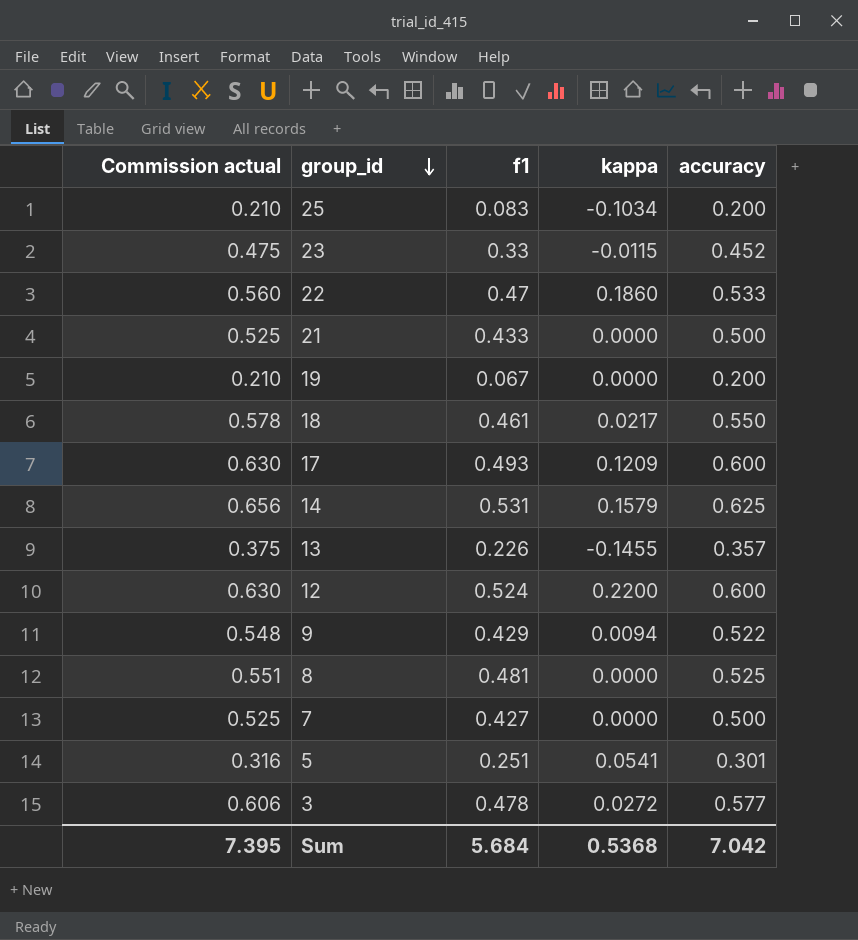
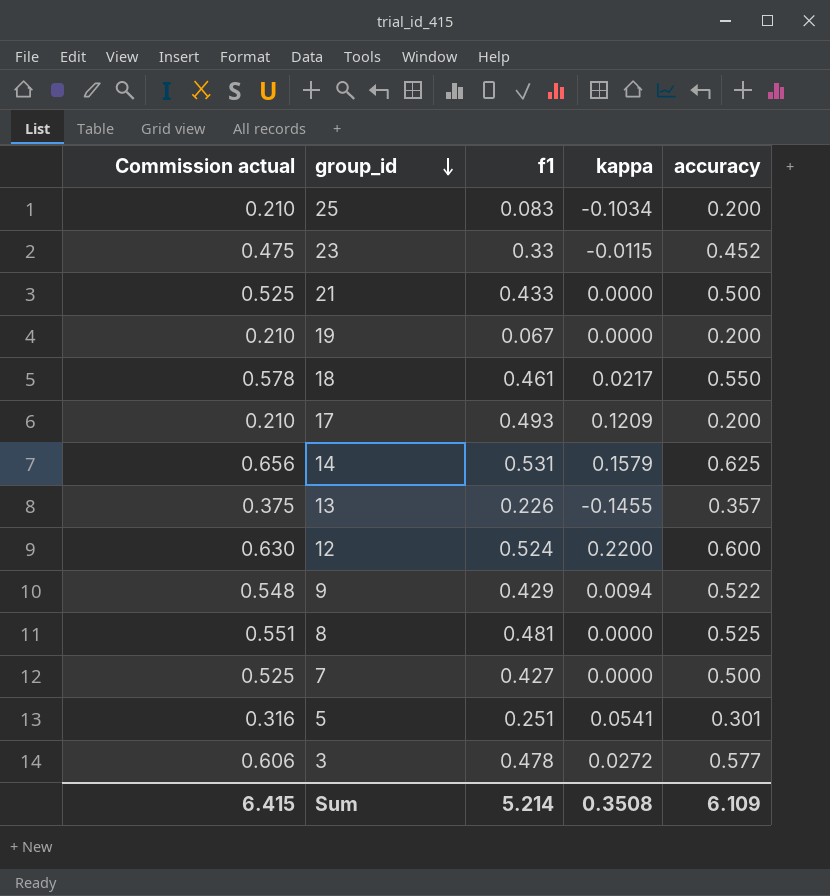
row 22: 0.560 | 0.47 | 0.1860 | 0.533 -> none
17 | Commission actual: 0.630 -> 0.210
17 | accuracy: 0.600 -> 0.200
Sum | Commission actual: 7.395 -> 6.415
Sum | f1: 5.684 -> 5.214
Sum | kappa: 0.5368 -> 0.3508
Sum | accuracy: 7.042 -> 6.109

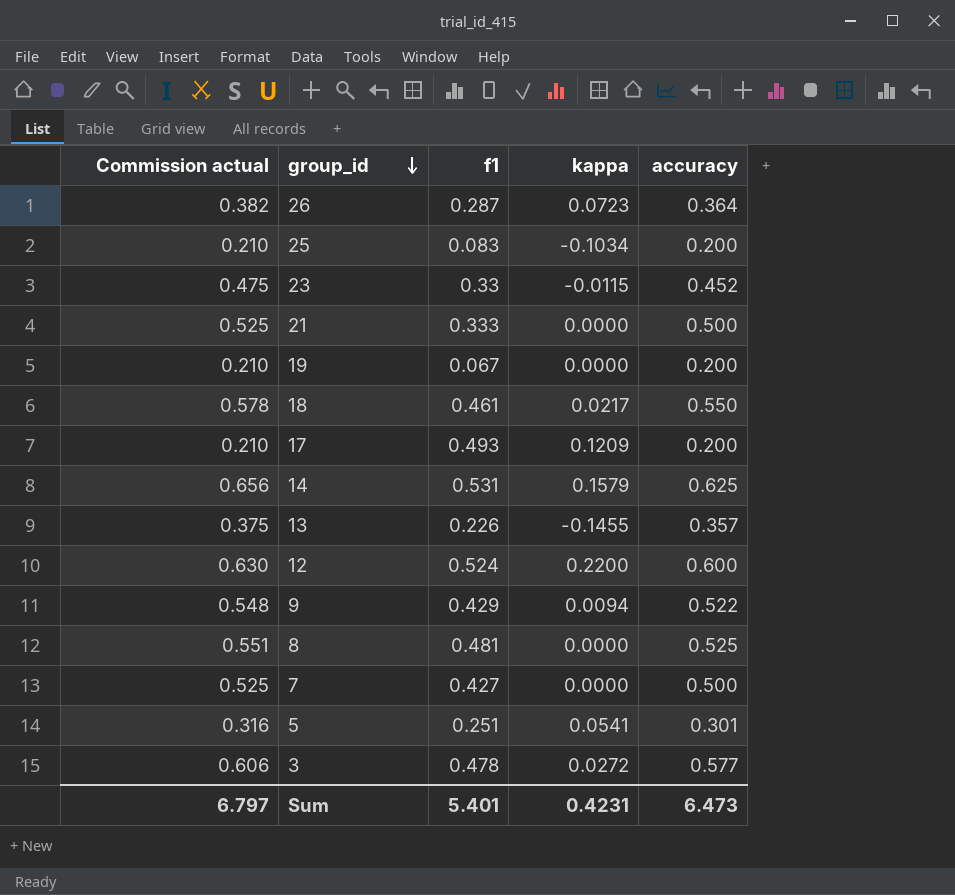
row 26: none -> 0.382 | 0.287 | 0.0723 | 0.364
21 | f1: 0.433 -> 0.333
Sum | Commission actual: 6.415 -> 6.797
Sum | f1: 5.214 -> 5.401
Sum | kappa: 0.3508 -> 0.4231
Sum | accuracy: 6.109 -> 6.473

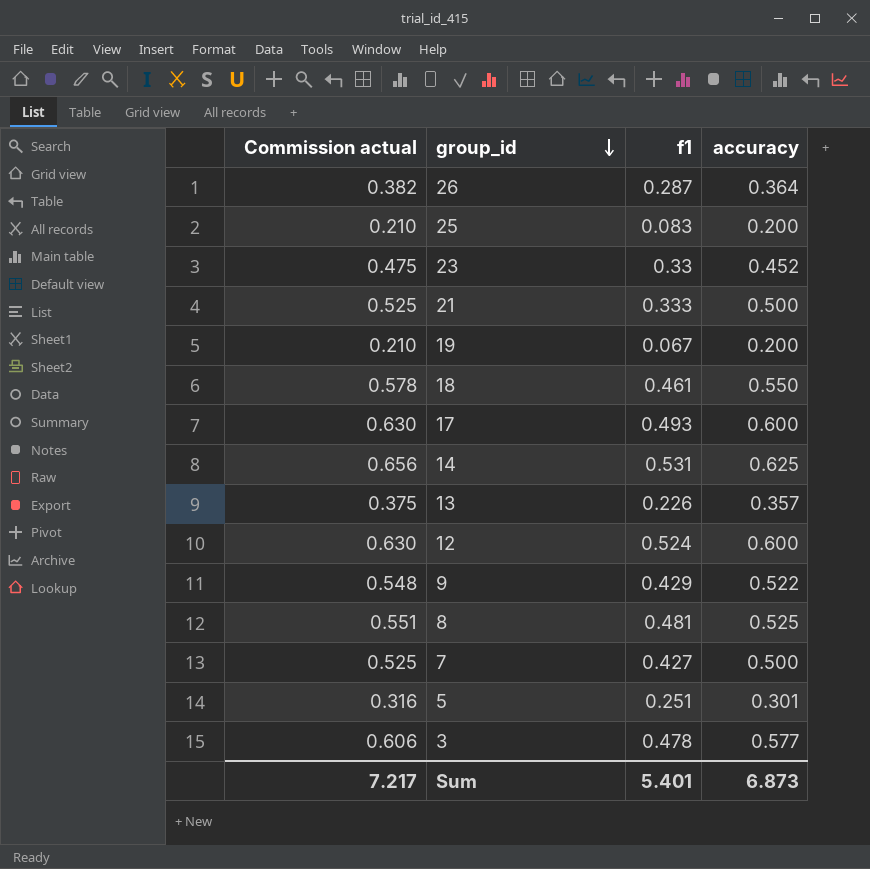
column kappa | position: 4 -> none
17 | Commission actual: 0.210 -> 0.630
17 | accuracy: 0.200 -> 0.600
Sum | Commission actual: 6.797 -> 7.217
Sum | accuracy: 6.473 -> 6.873

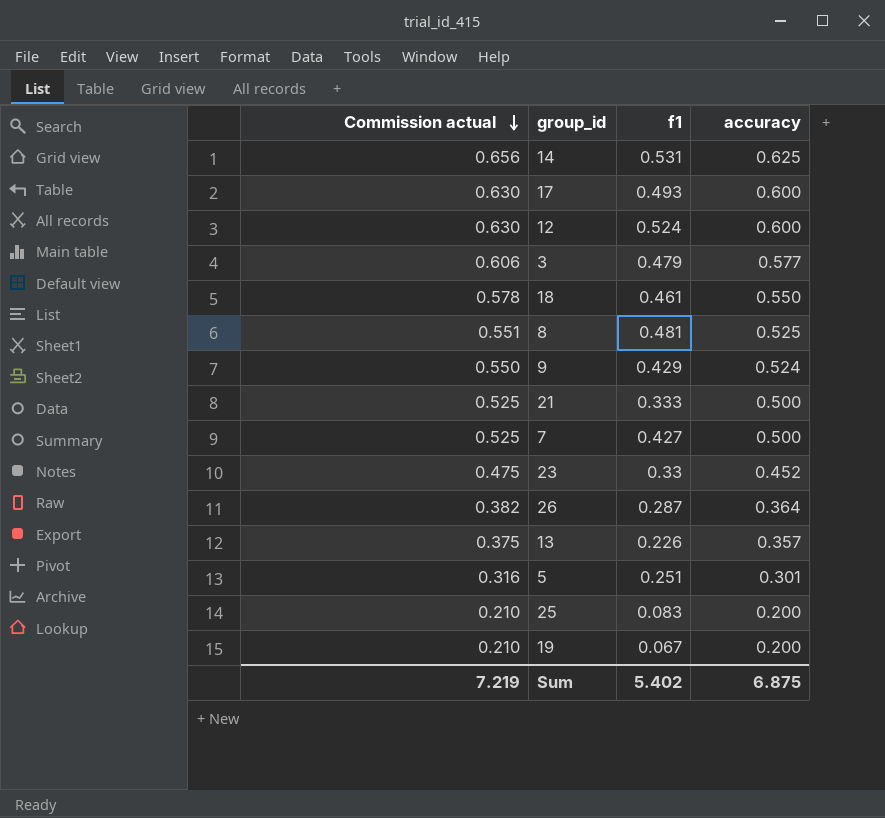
row order: group_id descending -> Commission actual descending
3 | f1: 0.478 -> 0.479
9 | Commission actual: 0.548 -> 0.550
9 | accuracy: 0.522 -> 0.524
Sum | Commission actual: 7.217 -> 7.219
Sum | f1: 5.401 -> 5.402
Sum | accuracy: 6.873 -> 6.875

